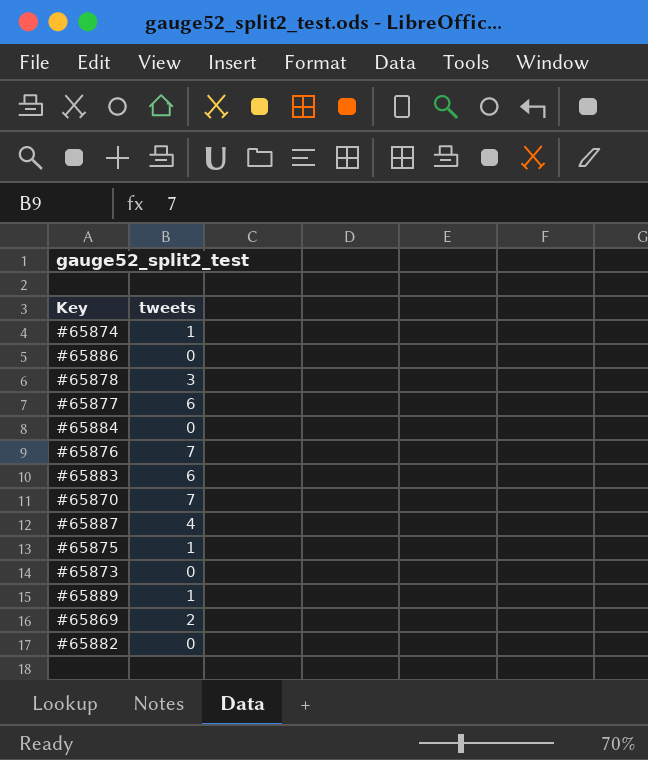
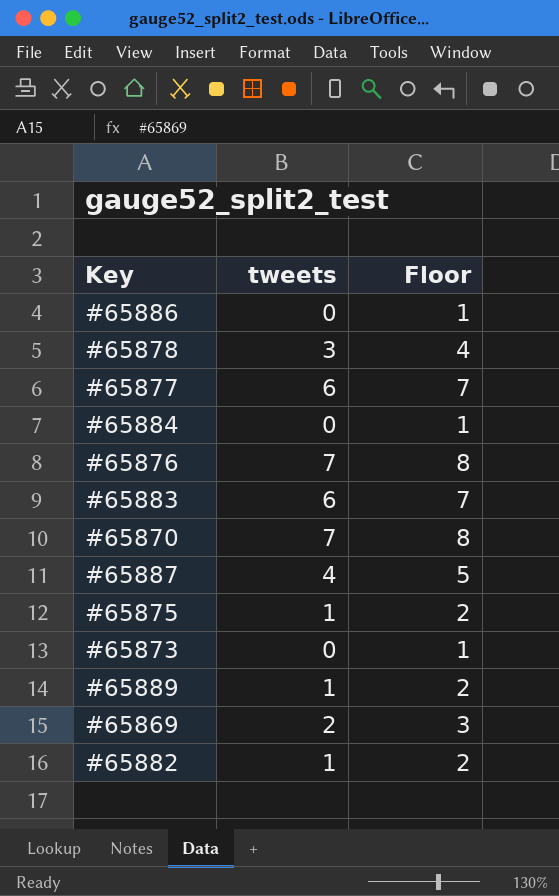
column Floor | formula: none -> [tweets] + 1
row #65874: 1 -> none
#65882 | tweets: 0 -> 1

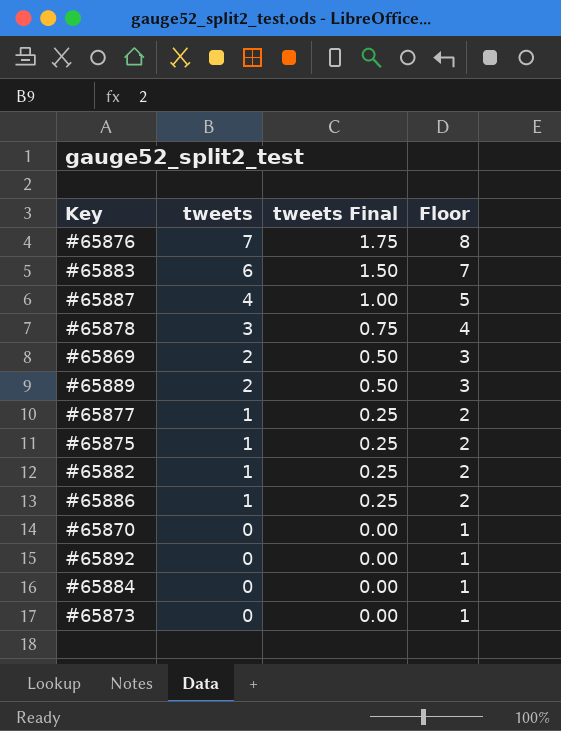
row order: none -> tweets descending
column tweets Final | formula: none -> [tweets] * 0.25
#65889 | tweets: 1 -> 2
#65889 | Floor: 2 -> 3
#65877 | tweets: 6 -> 1
#65877 | Floor: 7 -> 2
#65886 | tweets: 0 -> 1
#65886 | Floor: 1 -> 2
#65870 | tweets: 7 -> 0
#65870 | Floor: 8 -> 1
row #65892: none -> 0 | 0.00 | 1

